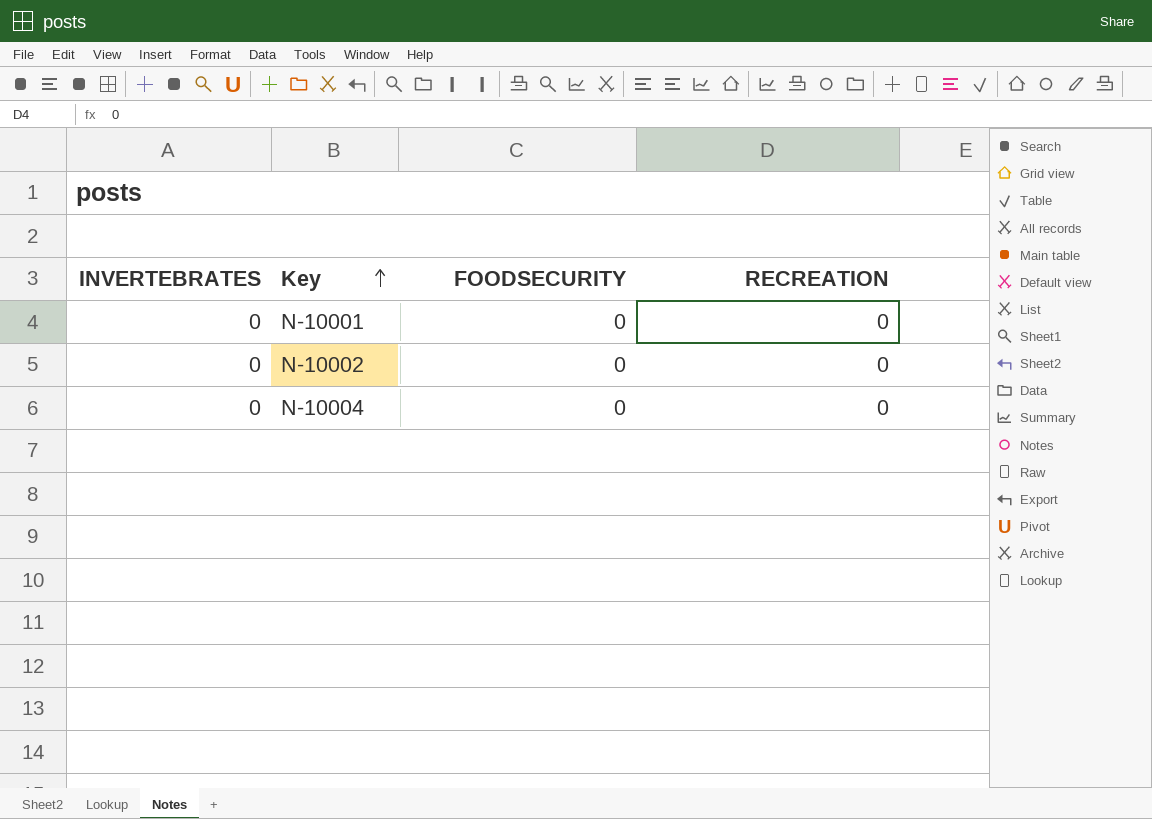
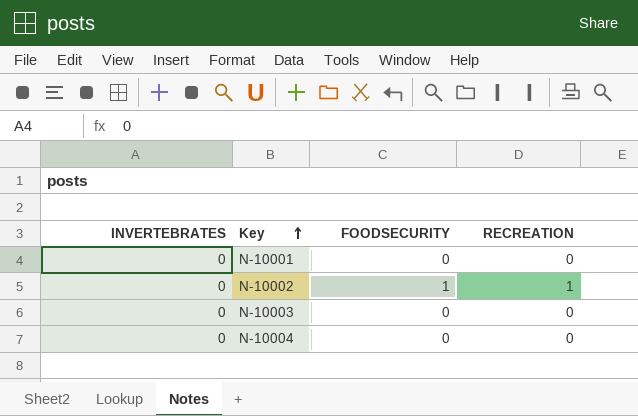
N-10002 | FOODSECURITY: 0 -> 1
N-10002 | RECREATION: 0 -> 1
row N-10003: none -> 0 | 0 | 0

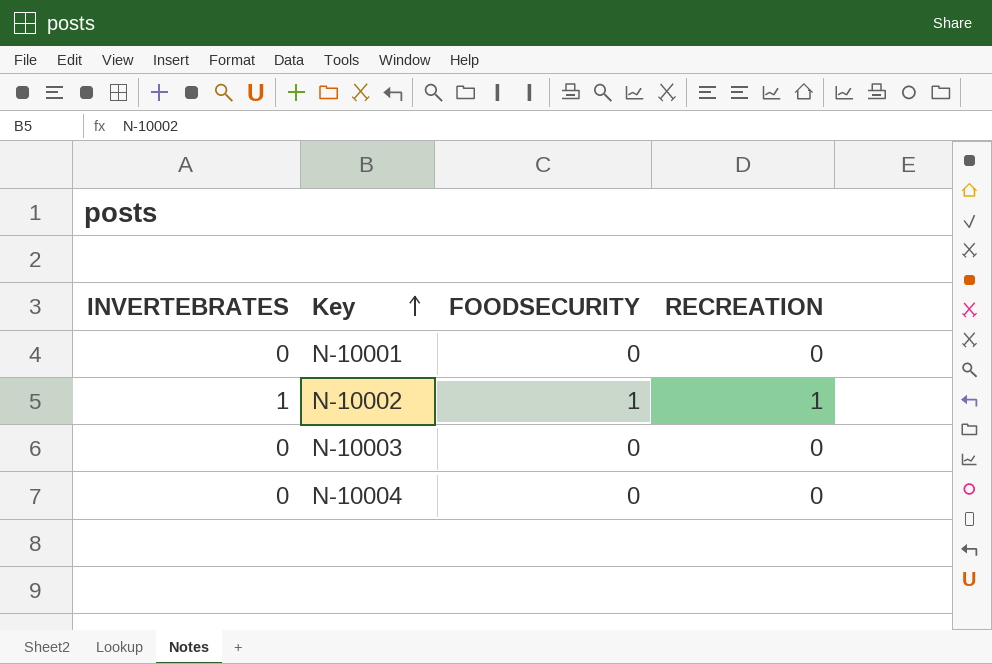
N-10002 | INVERTEBRATES: 0 -> 1

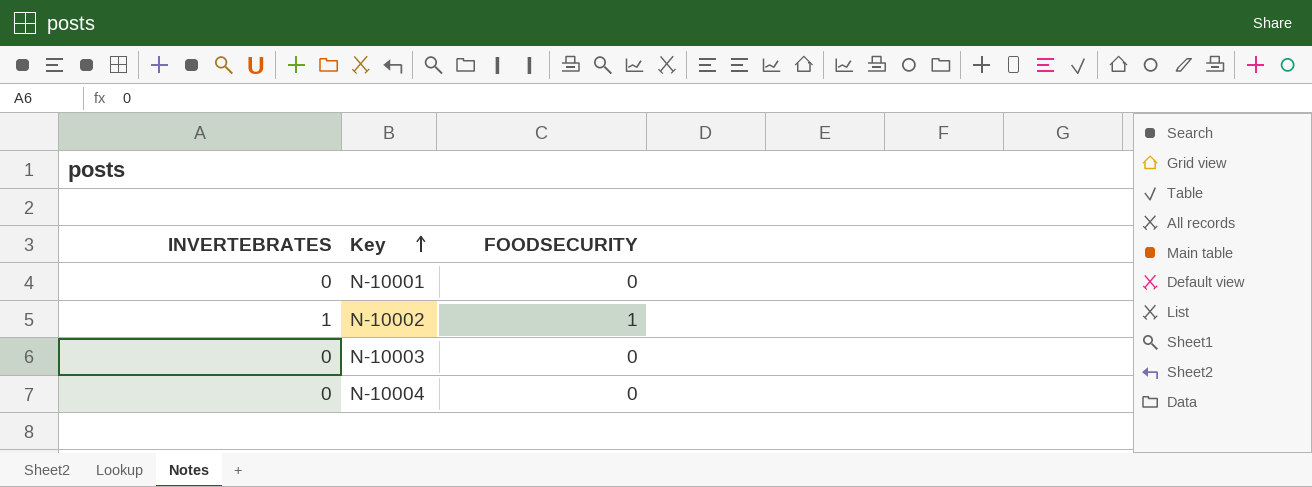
column RECREATION | position: 4 -> none

